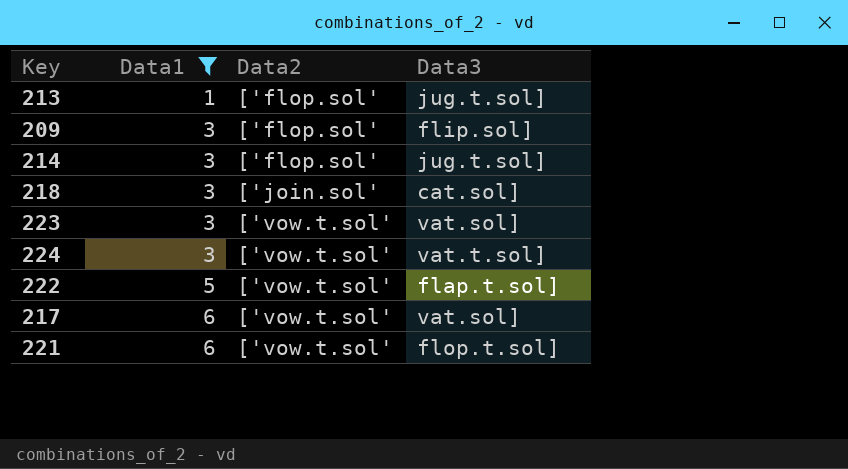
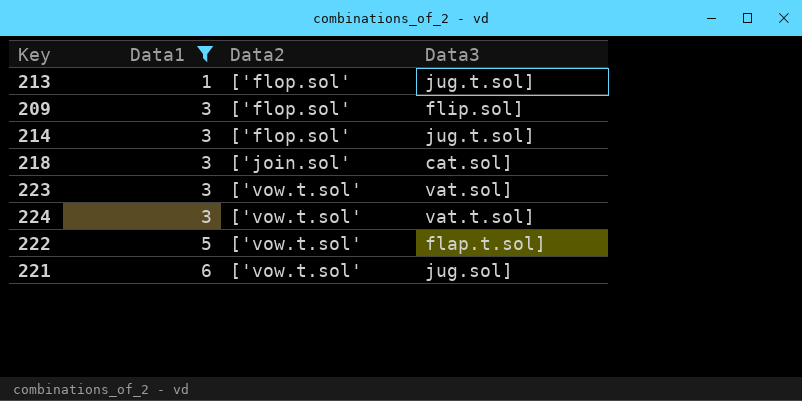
row 217: 6 | ['vow.t.sol' | vat.sol] -> none
221 | Data3: flop.t.sol] -> jug.sol]

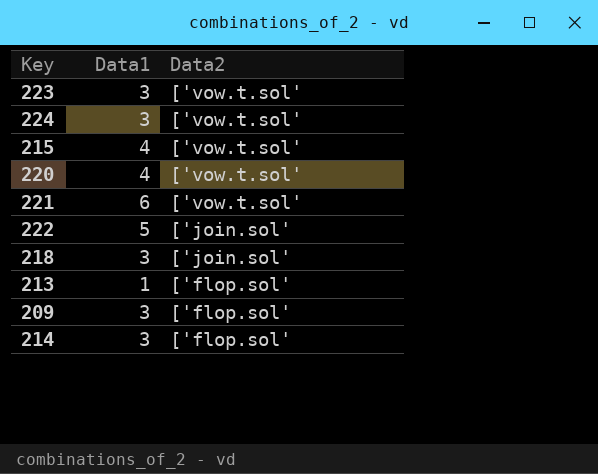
filter: Data1 != 4 -> none
row order: Data1 ascending -> Data2 descending
column Data3 | position: 4 -> none
222 | Data2: ['vow.t.sol' -> ['join.sol'

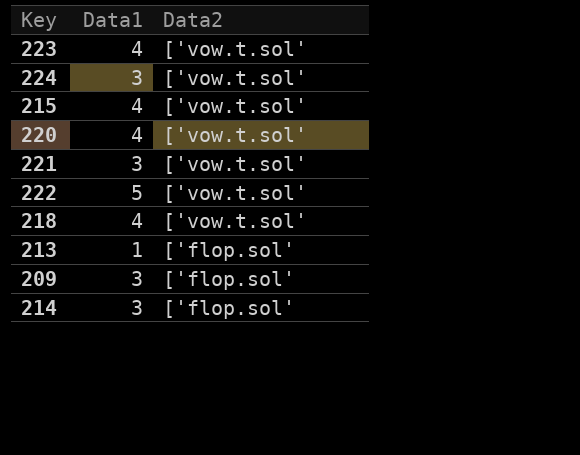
223 | Data1: 3 -> 4
221 | Data1: 6 -> 3
222 | Data2: ['join.sol' -> ['vow.t.sol'
218 | Data1: 3 -> 4
218 | Data2: ['join.sol' -> ['vow.t.sol'

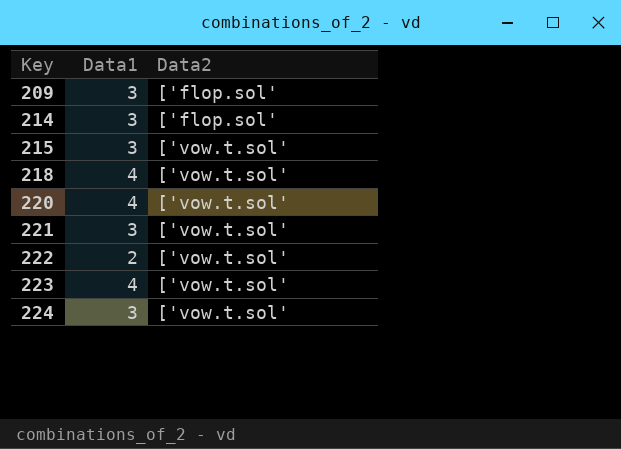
row order: Data2 descending -> Key ascending
row 213: 1 | ['flop.sol' -> none
215 | Data1: 4 -> 3
222 | Data1: 5 -> 2

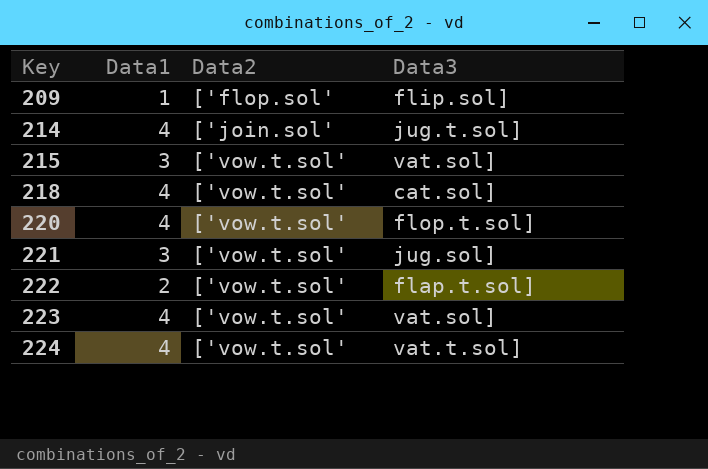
column Data3 | position: none -> 4
209 | Data1: 3 -> 1
214 | Data1: 3 -> 4
214 | Data2: ['flop.sol' -> ['join.sol'
224 | Data1: 3 -> 4

